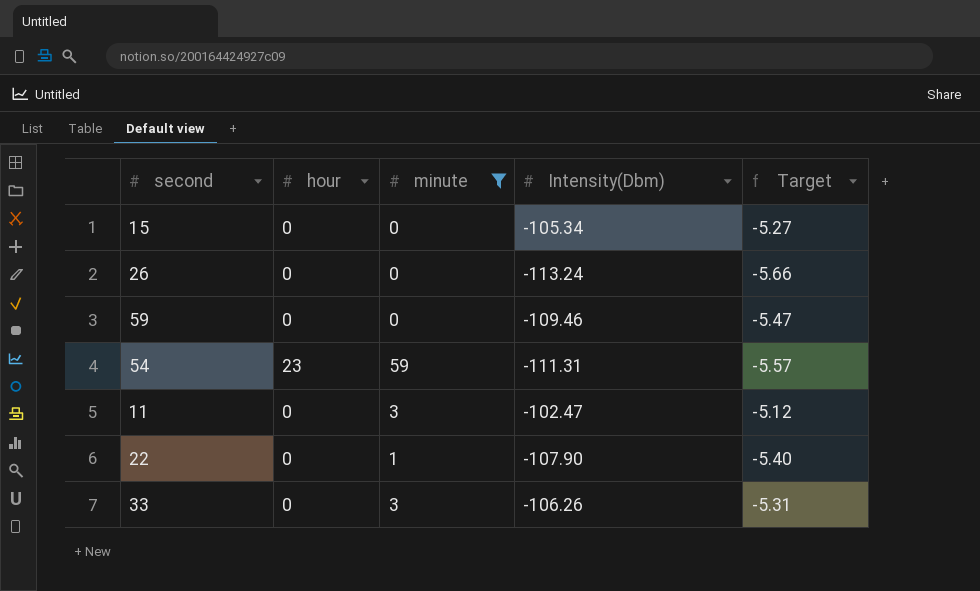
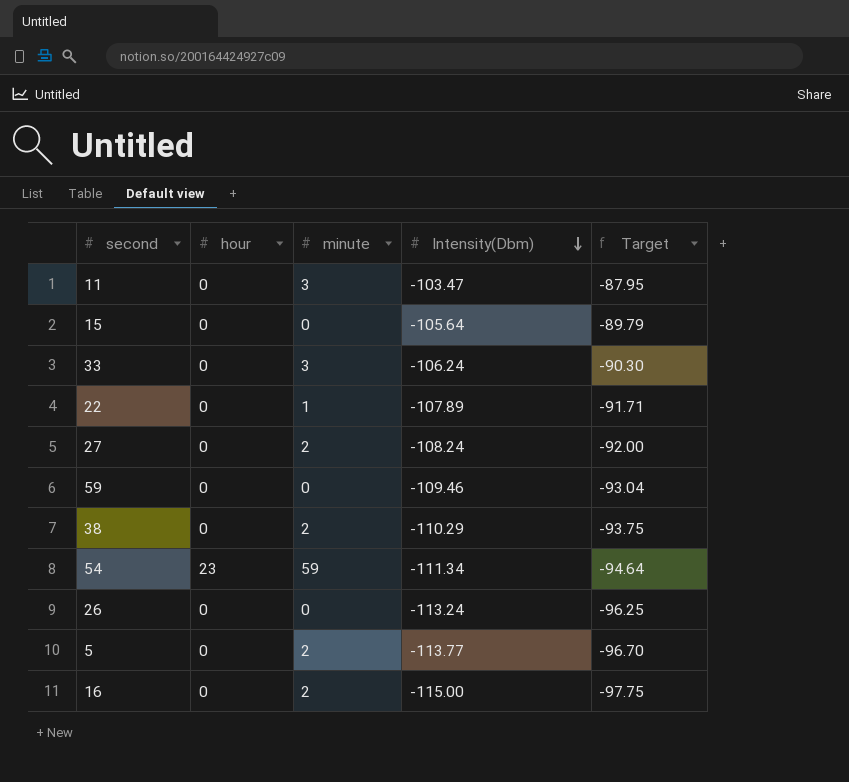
filter: minute != 2 -> none
row order: none -> Intensity(Dbm) descending
column Target | formula: [Intensity(Dbm)] * 0.05 -> [Intensity(Dbm)] * 0.85
11 | Intensity(Dbm): -102.47 -> -103.47
15 | Intensity(Dbm): -105.34 -> -105.64
33 | Intensity(Dbm): -106.26 -> -106.24
22 | Intensity(Dbm): -107.90 -> -107.89
54 | Intensity(Dbm): -111.31 -> -111.34

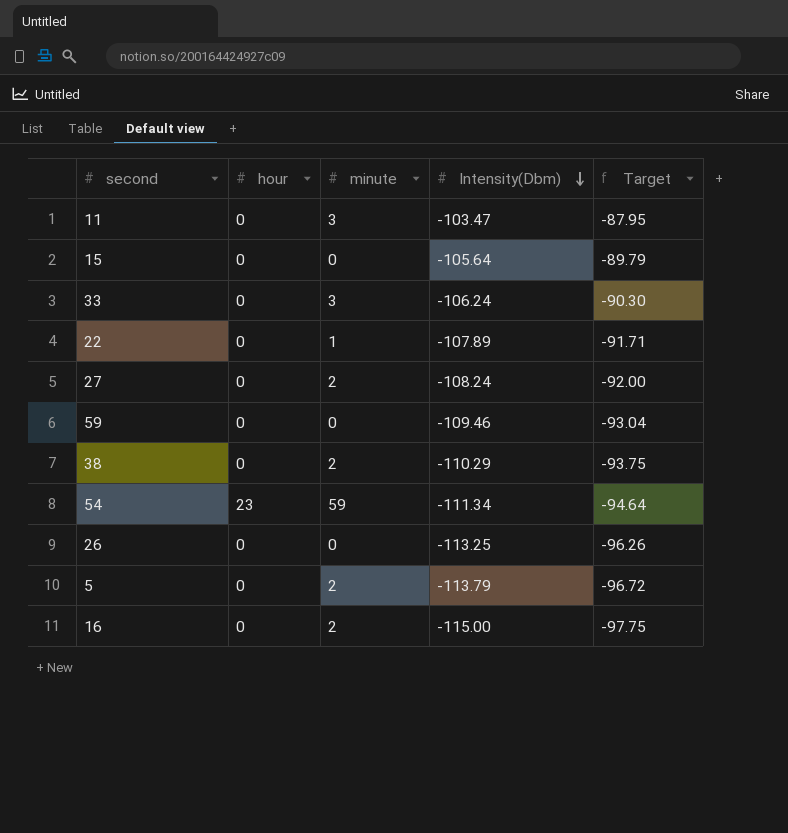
26 | Intensity(Dbm): -113.24 -> -113.25
26 | Target: -96.25 -> -96.26
5 | Intensity(Dbm): -113.77 -> -113.79
5 | Target: -96.70 -> -96.72

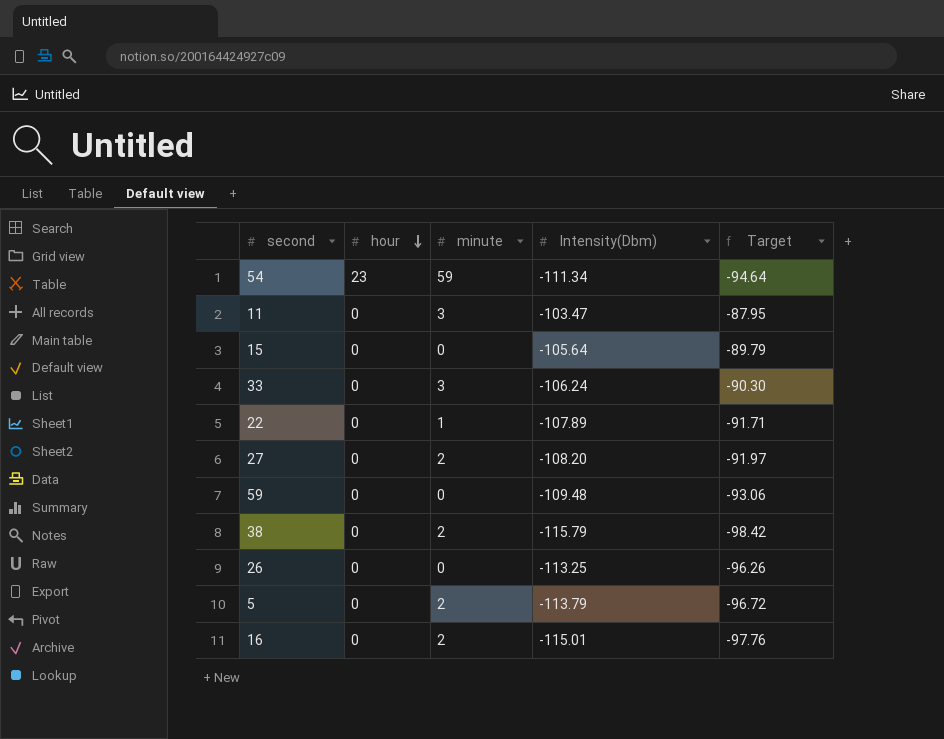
row order: Intensity(Dbm) descending -> hour descending
27 | Intensity(Dbm): -108.24 -> -108.20
27 | Target: -92.00 -> -91.97
59 | Intensity(Dbm): -109.46 -> -109.48
59 | Target: -93.04 -> -93.06
38 | Intensity(Dbm): -110.29 -> -115.79
38 | Target: -93.75 -> -98.42
16 | Intensity(Dbm): -115.00 -> -115.01
16 | Target: -97.75 -> -97.76

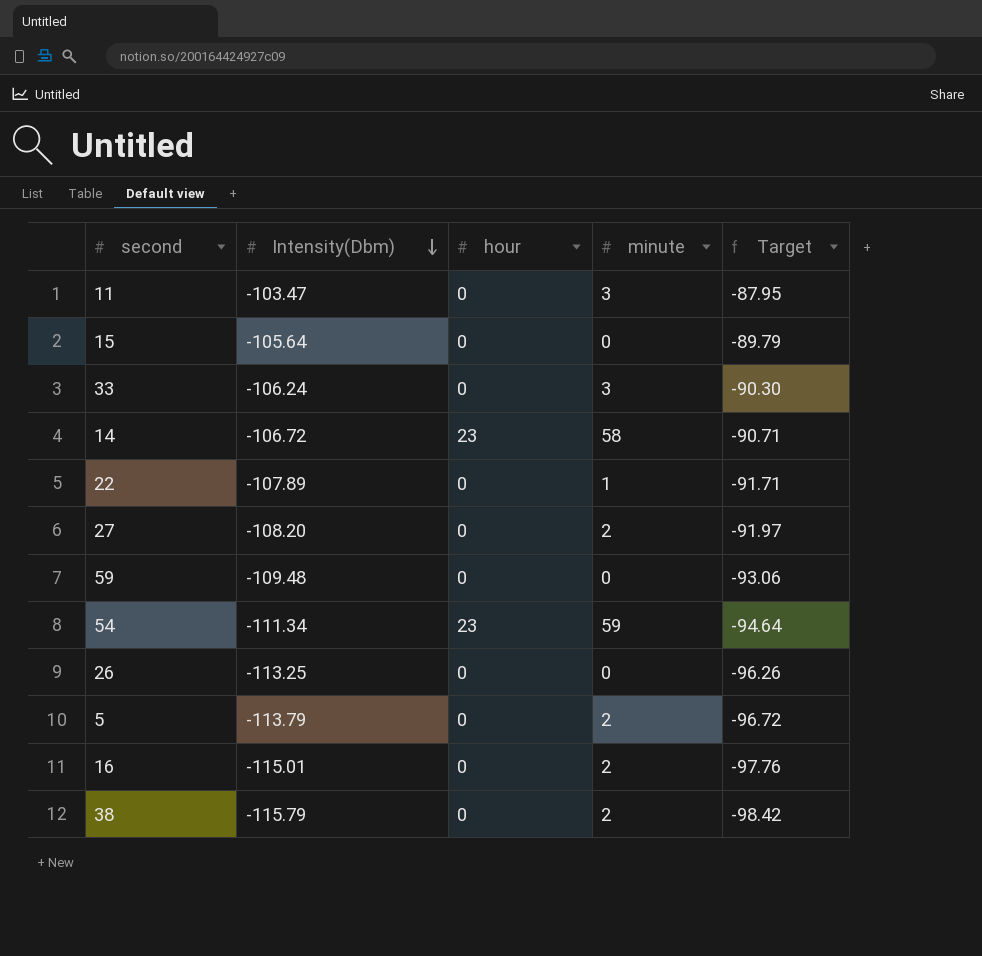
row order: hour descending -> Intensity(Dbm) descending
column Intensity(Dbm) | position: 4 -> 2
row 14: none -> -106.72 | 23 | 58 | -90.71

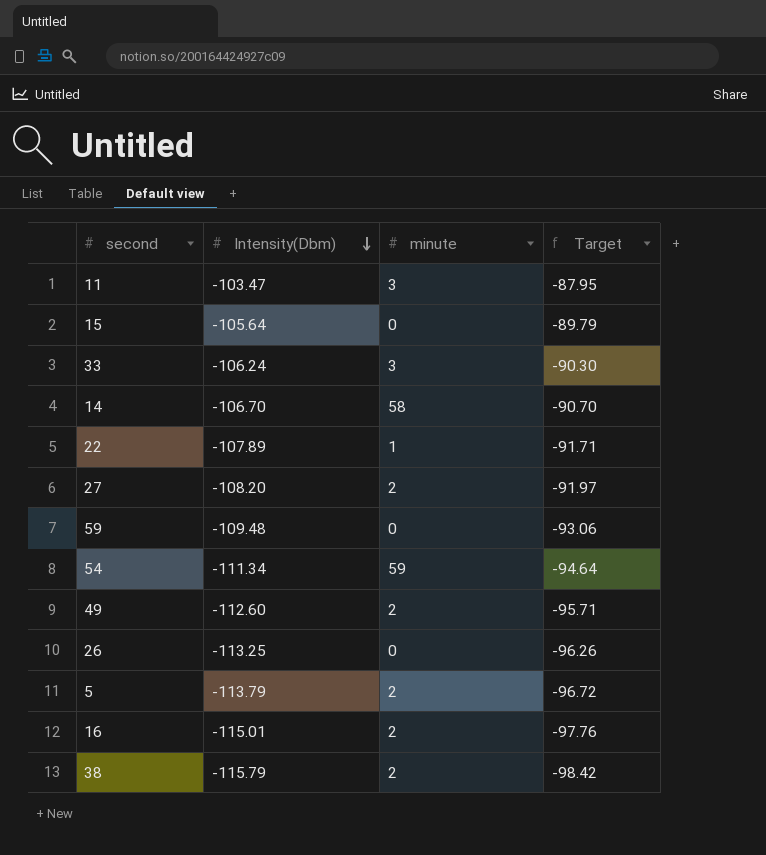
column hour | position: 3 -> none
14 | Intensity(Dbm): -106.72 -> -106.70
14 | Target: -90.71 -> -90.70
row 49: none -> -112.60 | 2 | -95.71

